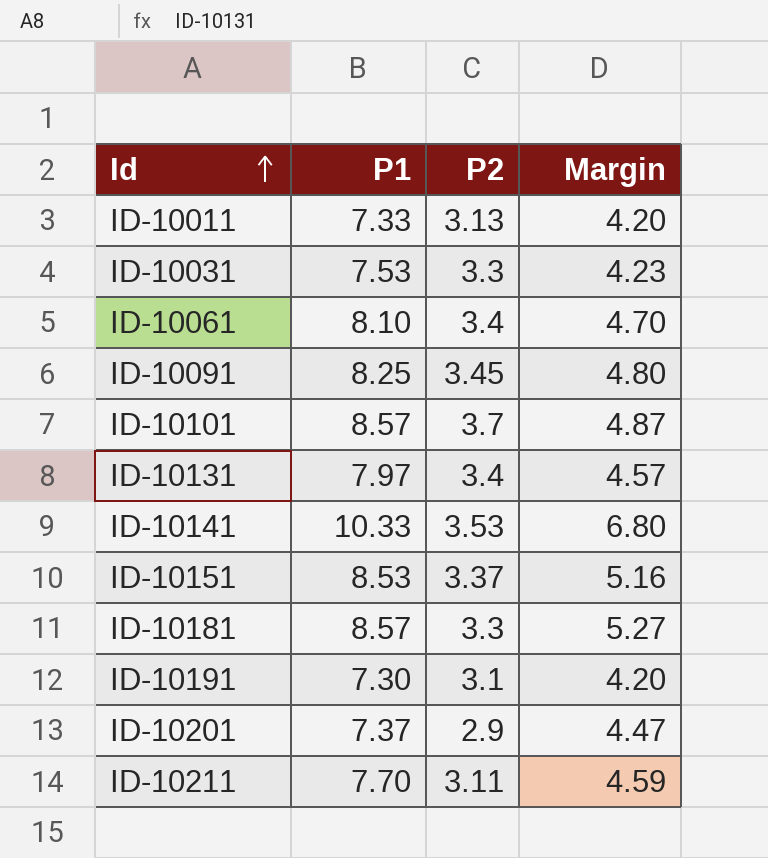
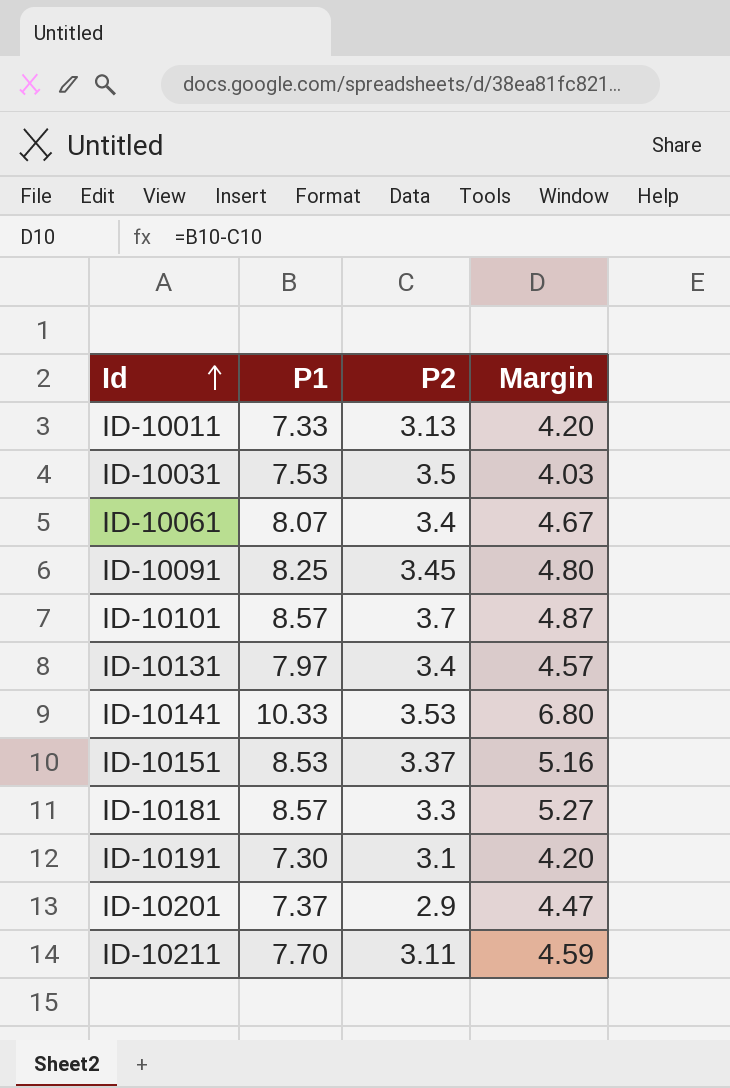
ID-10031 | P2: 3.3 -> 3.5
ID-10031 | Margin: 4.23 -> 4.03
ID-10061 | P1: 8.10 -> 8.07
ID-10061 | Margin: 4.70 -> 4.67

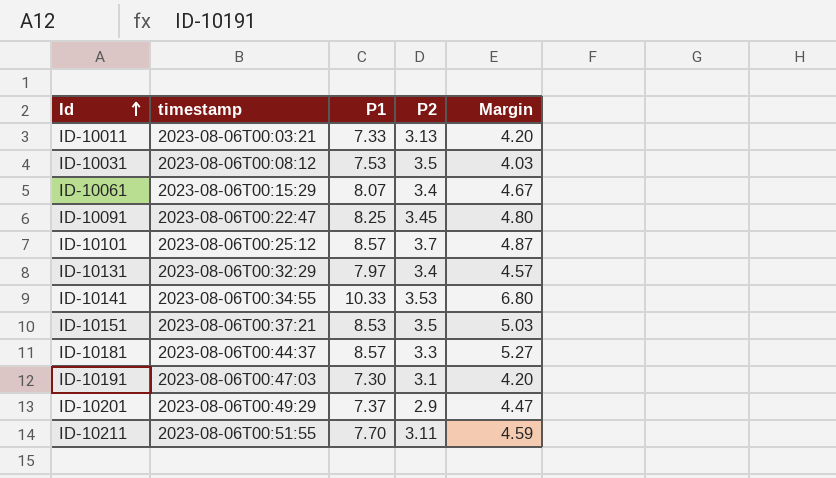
column timestamp | position: none -> 2
ID-10151 | P2: 3.37 -> 3.5
ID-10151 | Margin: 5.16 -> 5.03

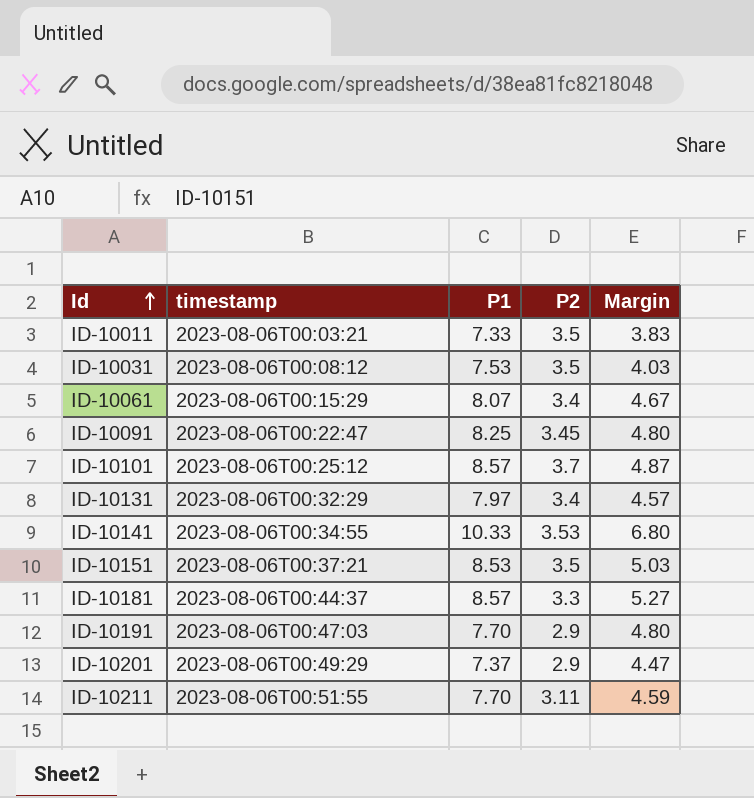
ID-10011 | P2: 3.13 -> 3.5
ID-10011 | Margin: 4.20 -> 3.83
ID-10191 | P1: 7.30 -> 7.70
ID-10191 | P2: 3.1 -> 2.9
ID-10191 | Margin: 4.20 -> 4.80

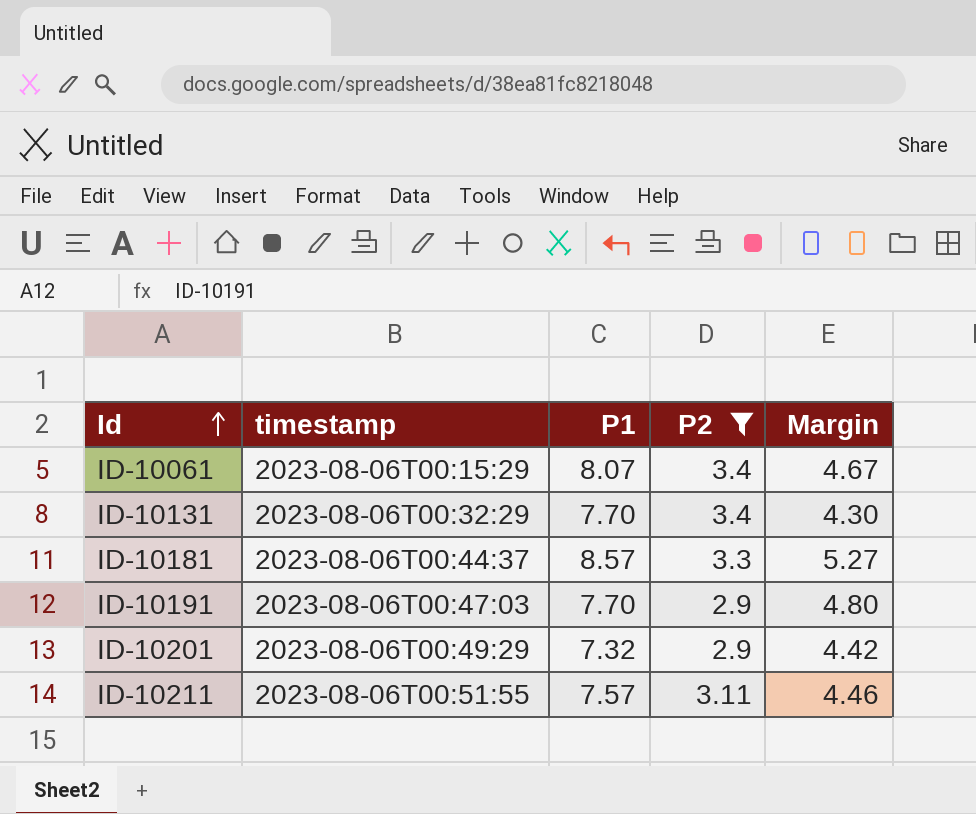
filter: none -> P2 <= 3.4
ID-10131 | P1: 7.97 -> 7.70
ID-10131 | Margin: 4.57 -> 4.30
ID-10201 | P1: 7.37 -> 7.32
ID-10201 | Margin: 4.47 -> 4.42
ID-10211 | P1: 7.70 -> 7.57
ID-10211 | Margin: 4.59 -> 4.46

